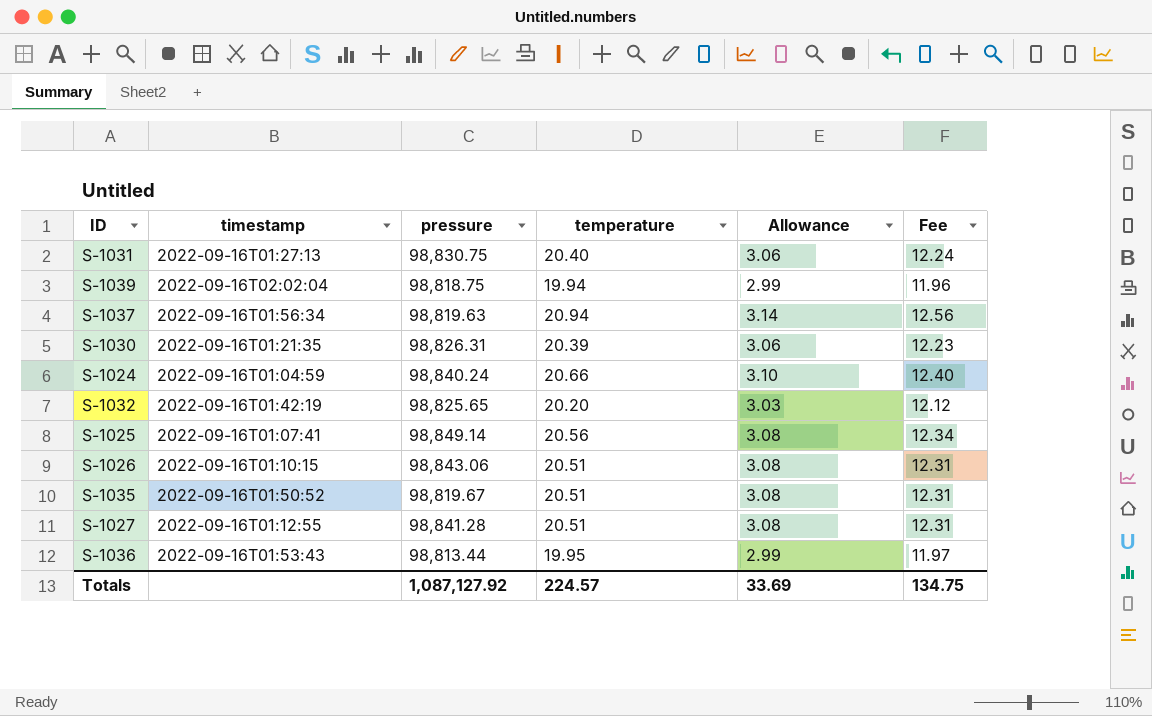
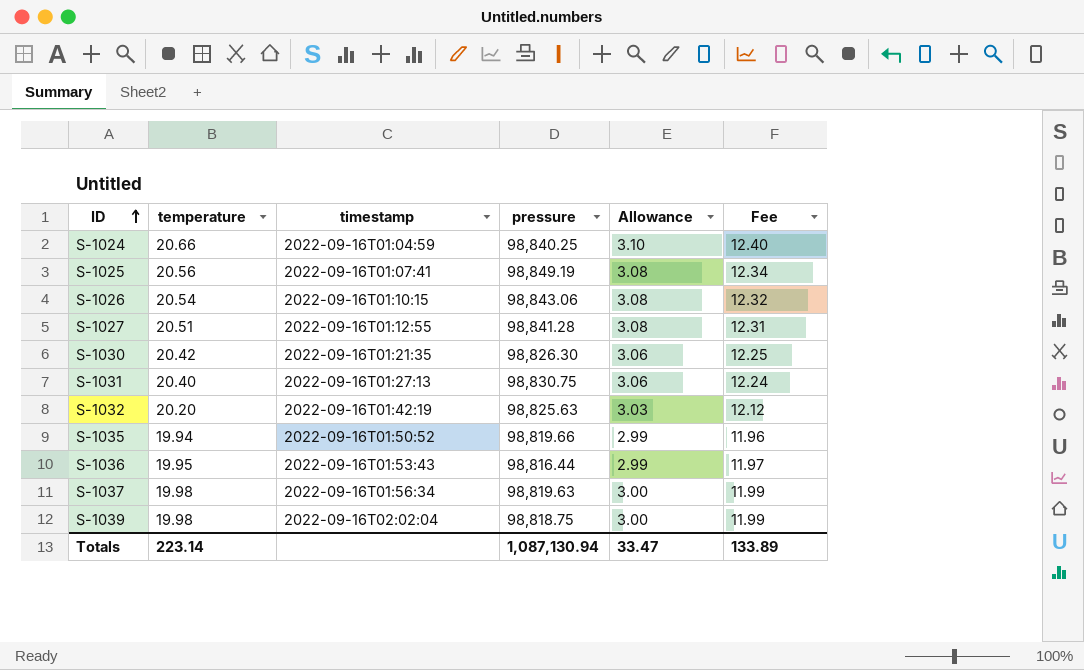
row order: none -> ID ascending
column temperature | position: 4 -> 2
S-1024 | pressure: 98,840.24 -> 98,840.25
S-1025 | pressure: 98,849.14 -> 98,849.19
S-1026 | temperature: 20.51 -> 20.54
S-1026 | Fee: 12.31 -> 12.32
S-1030 | temperature: 20.39 -> 20.42
S-1030 | pressure: 98,826.31 -> 98,826.30
S-1030 | Fee: 12.23 -> 12.25
S-1032 | pressure: 98,825.65 -> 98,825.63
S-1035 | temperature: 20.51 -> 19.94
S-1035 | pressure: 98,819.67 -> 98,819.66
S-1035 | Allowance: 3.08 -> 2.99
S-1035 | Fee: 12.31 -> 11.96
S-1036 | pressure: 98,813.44 -> 98,816.44
S-1037 | temperature: 20.94 -> 19.98
S-1037 | Allowance: 3.14 -> 3.00
S-1037 | Fee: 12.56 -> 11.99
S-1039 | temperature: 19.94 -> 19.98
S-1039 | Allowance: 2.99 -> 3.00
S-1039 | Fee: 11.96 -> 11.99
Totals | temperature: 224.57 -> 223.14
Totals | pressure: 1,087,127.92 -> 1,087,130.94
Totals | Allowance: 33.69 -> 33.47
Totals | Fee: 134.75 -> 133.89

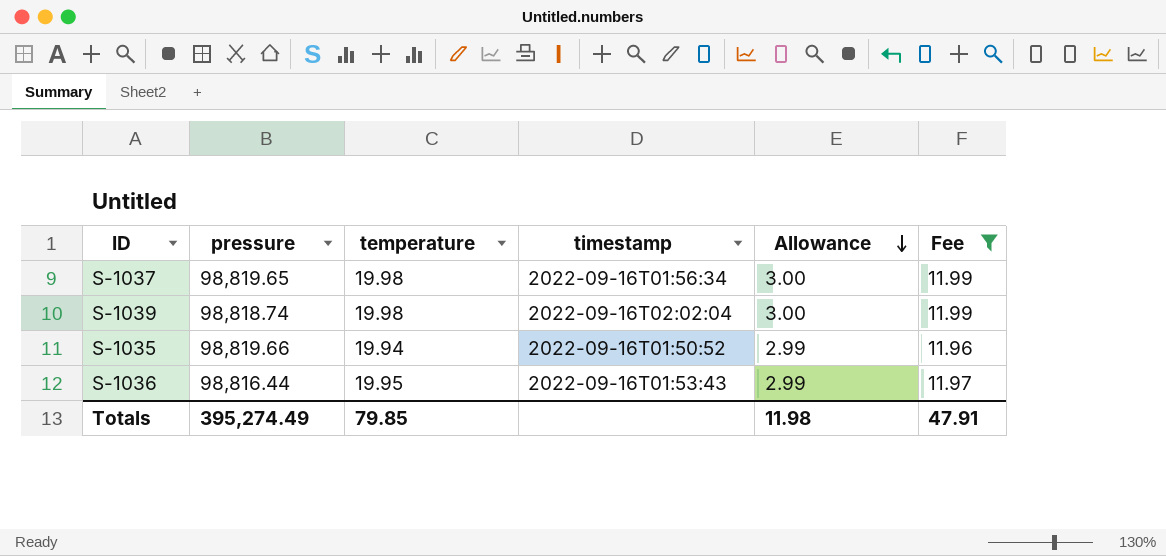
filter: none -> Fee <= 11.99
row order: ID ascending -> Allowance descending
column pressure | position: 4 -> 2
S-1037 | pressure: 98,819.63 -> 98,819.65
S-1039 | pressure: 98,818.75 -> 98,818.74
Totals | pressure: 1,087,130.94 -> 395,274.49
Totals | temperature: 223.14 -> 79.85
Totals | Allowance: 33.47 -> 11.98
Totals | Fee: 133.89 -> 47.91

